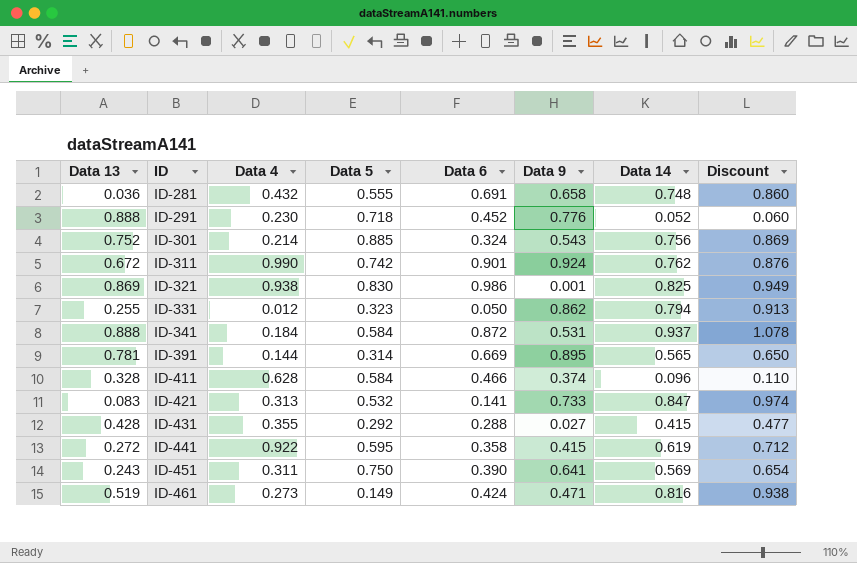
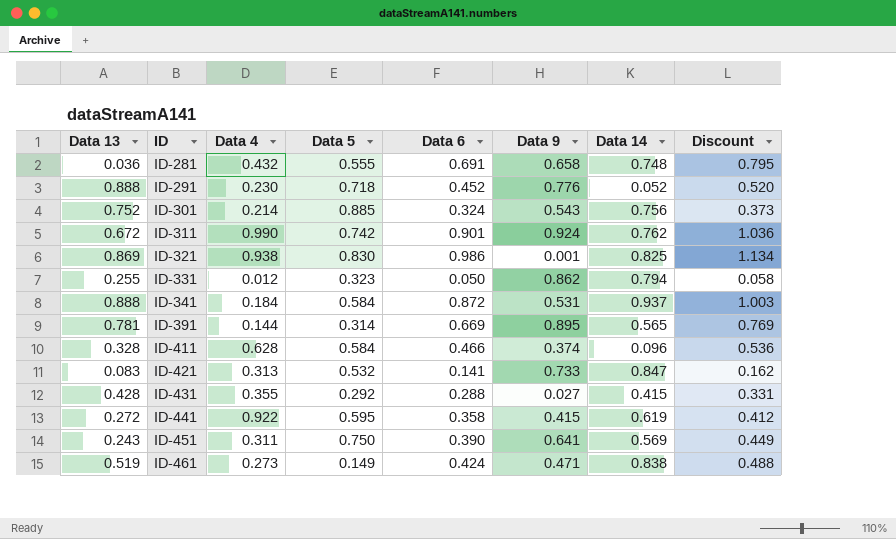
column Discount | formula: [Data 14] * 1.15 -> [Data 6] * 1.15
ID-461 | Data 14: 0.816 -> 0.838

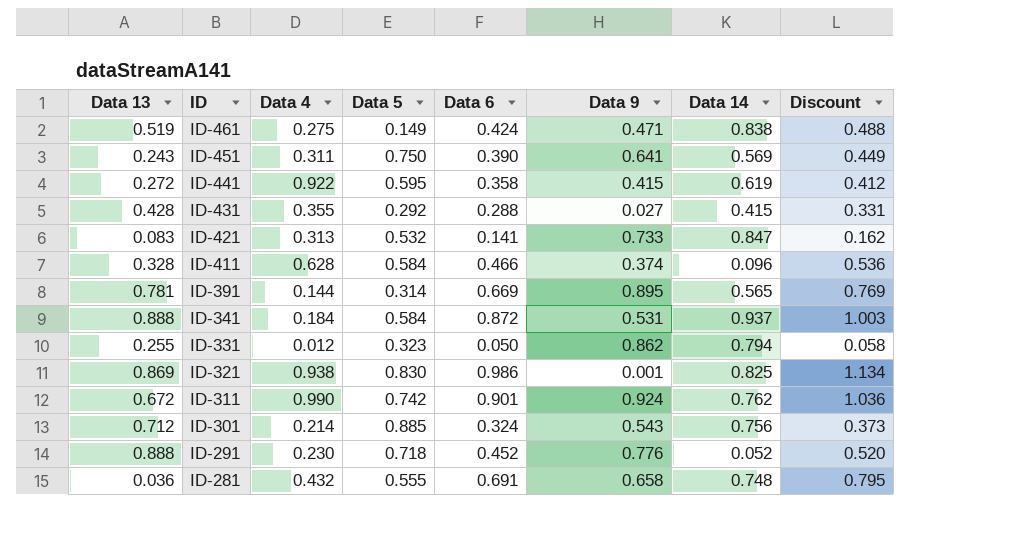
row order: ID ascending -> ID descending
ID-461 | Data 4: 0.273 -> 0.275
ID-301 | Data 13: 0.752 -> 0.712

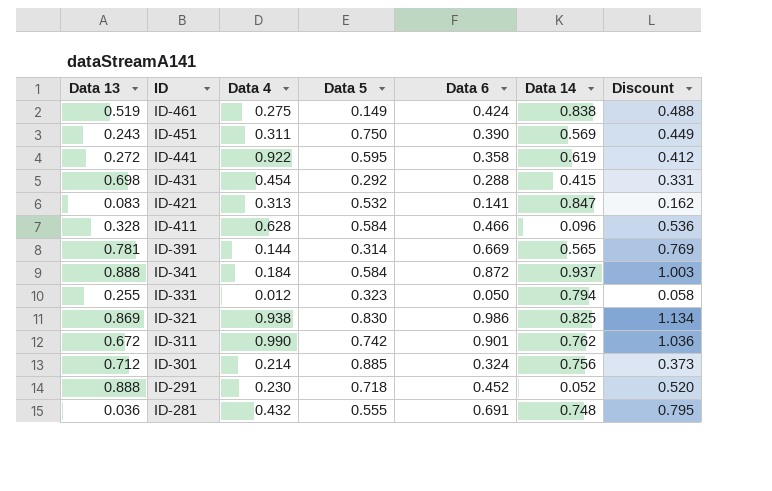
column Data 9 | position: 6 -> none
ID-431 | Data 13: 0.428 -> 0.698
ID-431 | Data 4: 0.355 -> 0.454

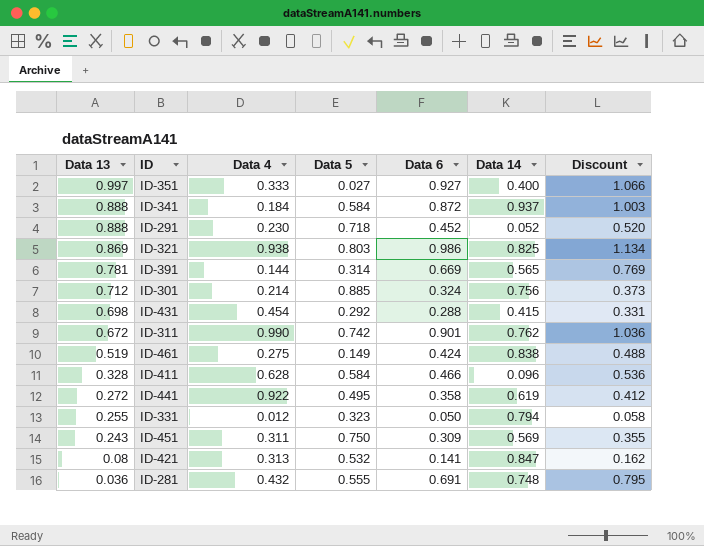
row order: ID descending -> Data 13 descending
row ID-351: none -> 0.997 | 0.333 | 0.027 | 0.927 | 0.400 | 1.066
ID-321 | Data 5: 0.830 -> 0.803
ID-441 | Data 5: 0.595 -> 0.495
ID-451 | Data 6: 0.390 -> 0.309
ID-451 | Discount: 0.449 -> 0.355
ID-421 | Data 13: 0.083 -> 0.08

